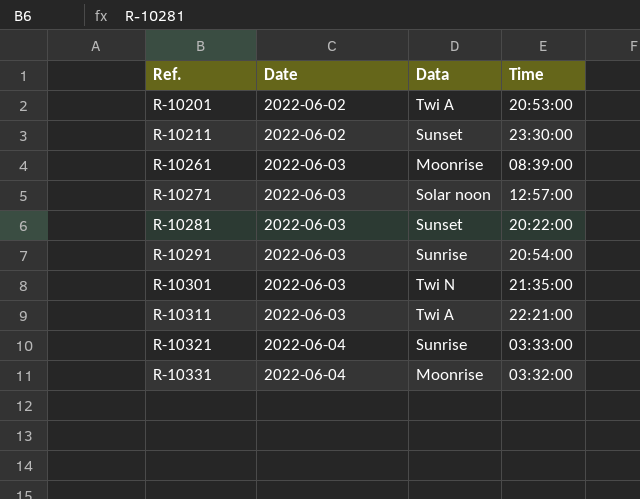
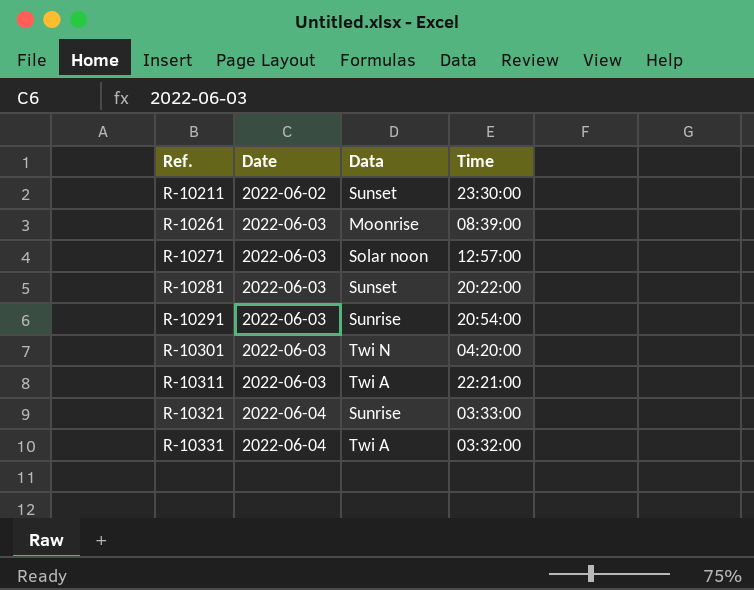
row R-10201: 2022-06-02 | Twi A | 20:53:00 -> none
R-10301 | Time: 21:35:00 -> 04:20:00
R-10331 | Data: Moonrise -> Twi A

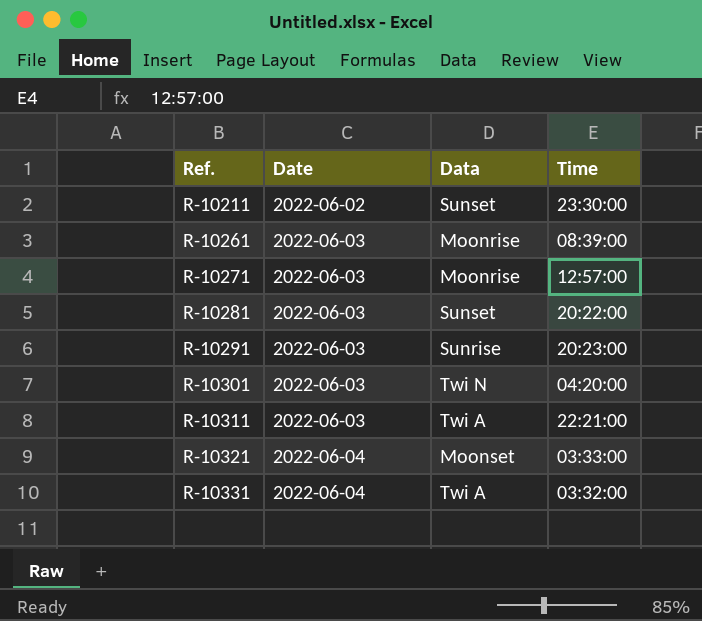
R-10271 | Data: Solar noon -> Moonrise
R-10291 | Time: 20:54:00 -> 20:23:00
R-10321 | Data: Sunrise -> Moonset

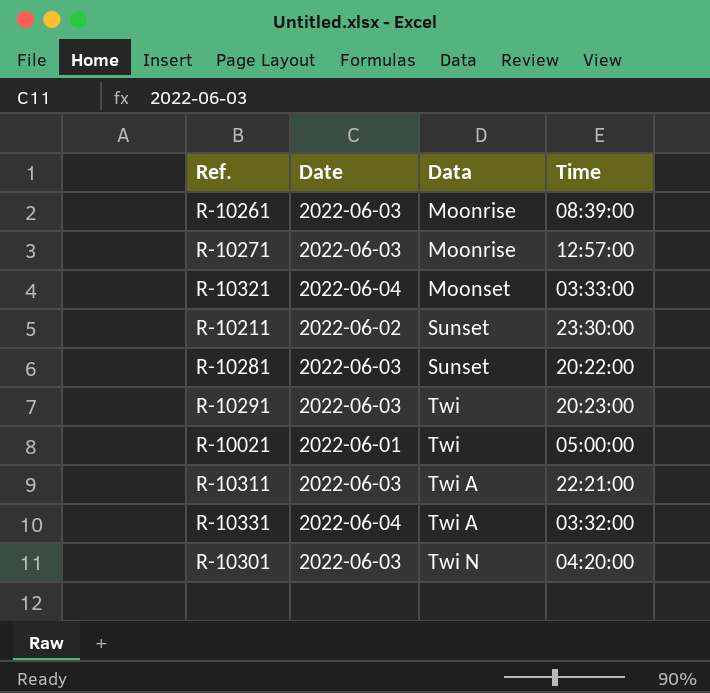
row order: Ref. ascending -> Data ascending
R-10291 | Data: Sunrise -> Twi
row R-10021: none -> 2022-06-01 | Twi | 05:00:00

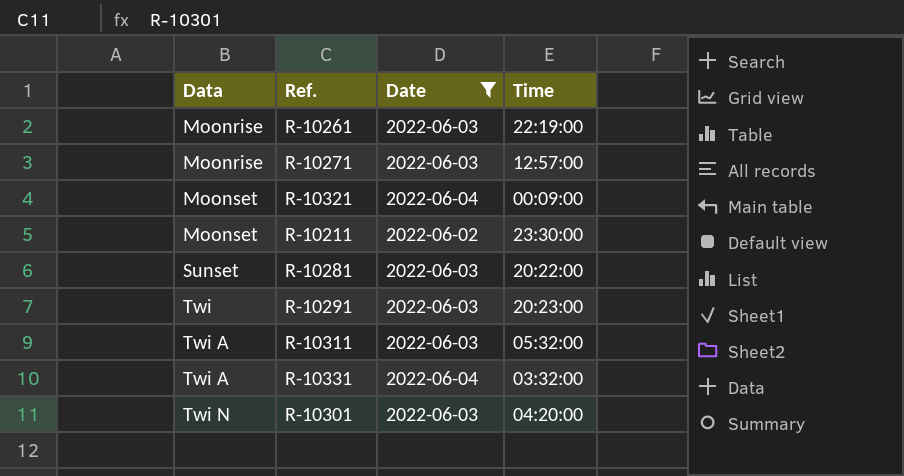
filter: none -> Date != 2022-06-01
column Data | position: 3 -> 1
R-10261 | Time: 08:39:00 -> 22:19:00
R-10321 | Time: 03:33:00 -> 00:09:00
R-10211 | Data: Sunset -> Moonset
R-10311 | Time: 22:21:00 -> 05:32:00

